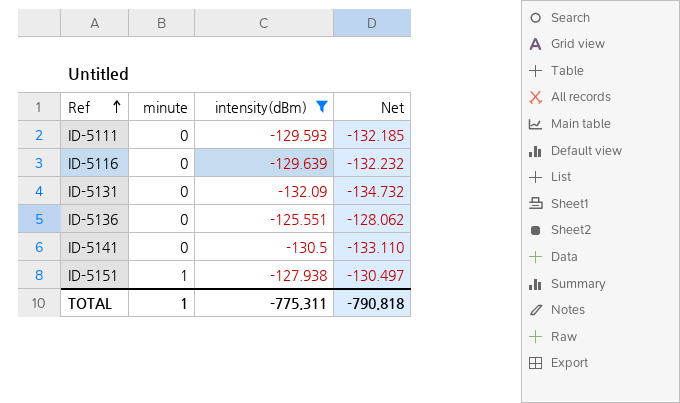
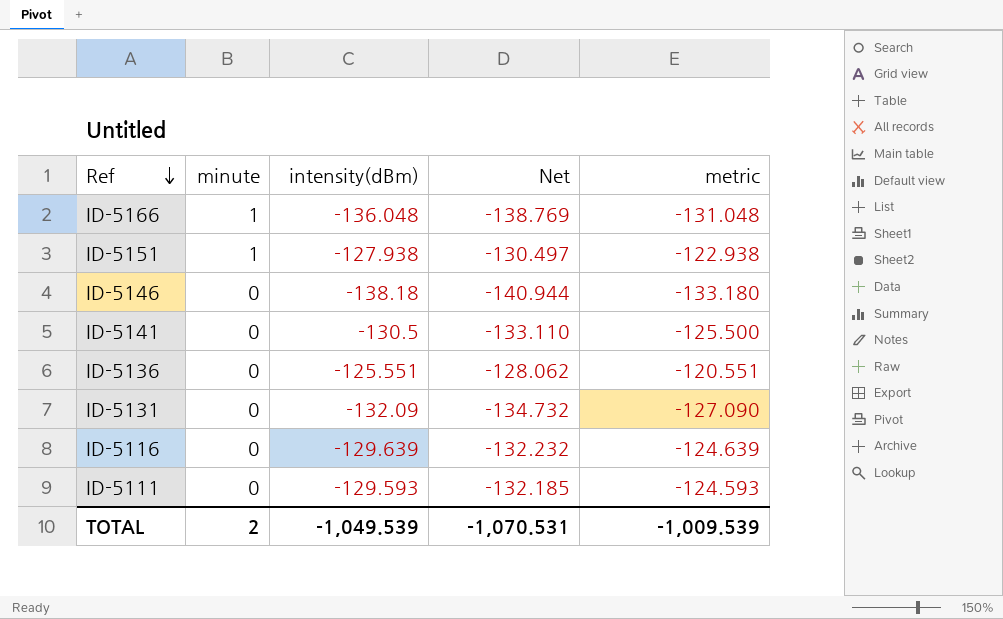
filter: intensity(dBm) >= -132.09 -> none
row order: Ref ascending -> Ref descending
column metric | formula: none -> [intensity(dBm)] + 5
TOTAL | minute: 1 -> 2
TOTAL | intensity(dBm): -775.311 -> -1,049.539
TOTAL | Net: -790.818 -> -1,070.531

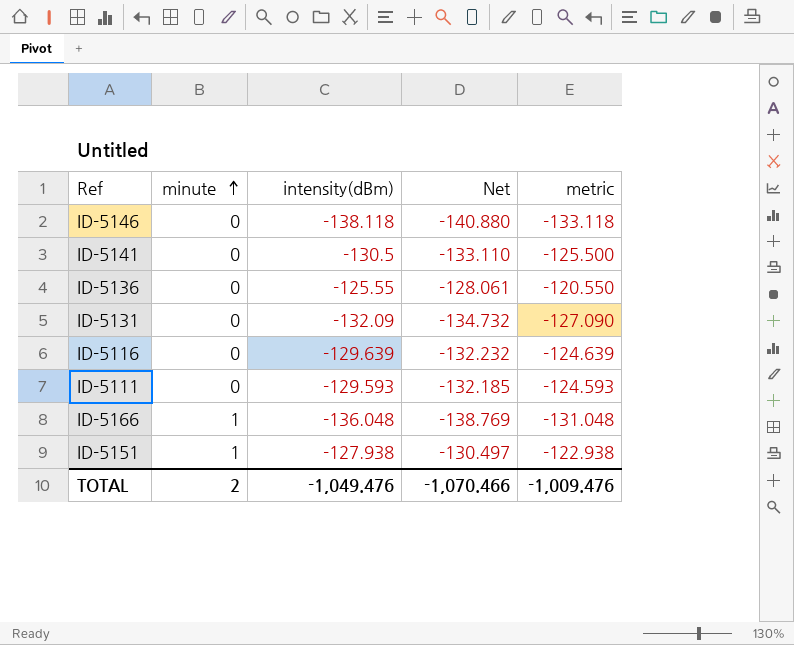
row order: Ref descending -> minute ascending
ID-5146 | intensity(dBm): -138.18 -> -138.118
ID-5146 | Net: -140.944 -> -140.880
ID-5146 | metric: -133.180 -> -133.118
ID-5136 | intensity(dBm): -125.551 -> -125.55
ID-5136 | Net: -128.062 -> -128.061
ID-5136 | metric: -120.551 -> -120.550
TOTAL | intensity(dBm): -1,049.539 -> -1,049.476
TOTAL | Net: -1,070.531 -> -1,070.466
TOTAL | metric: -1,009.539 -> -1,009.476

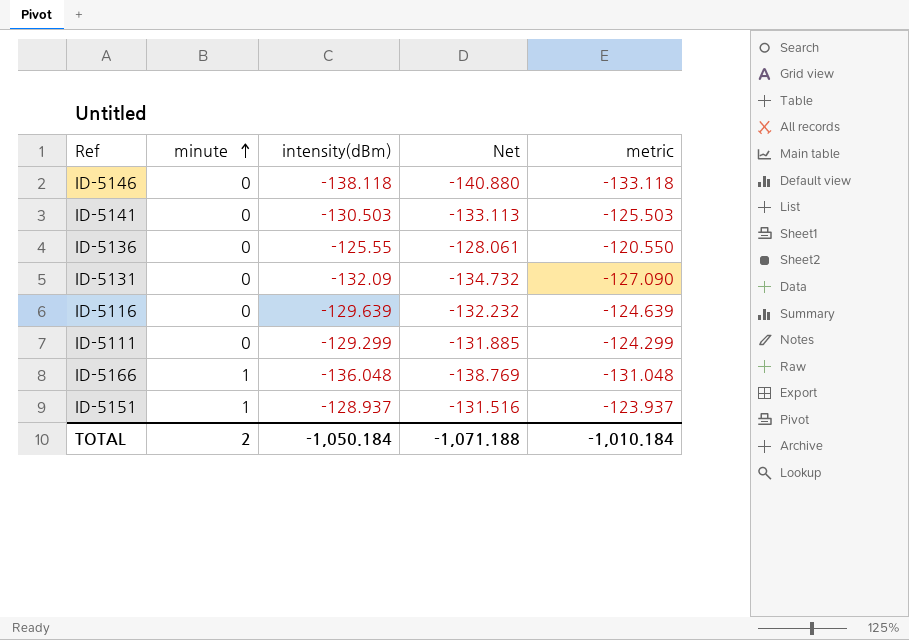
ID-5141 | intensity(dBm): -130.5 -> -130.503
ID-5141 | Net: -133.110 -> -133.113
ID-5141 | metric: -125.500 -> -125.503
ID-5111 | intensity(dBm): -129.593 -> -129.299
ID-5111 | Net: -132.185 -> -131.885
ID-5111 | metric: -124.593 -> -124.299
ID-5151 | intensity(dBm): -127.938 -> -128.937
ID-5151 | Net: -130.497 -> -131.516
ID-5151 | metric: -122.938 -> -123.937
TOTAL | intensity(dBm): -1,049.476 -> -1,050.184
TOTAL | Net: -1,070.466 -> -1,071.188
TOTAL | metric: -1,009.476 -> -1,010.184

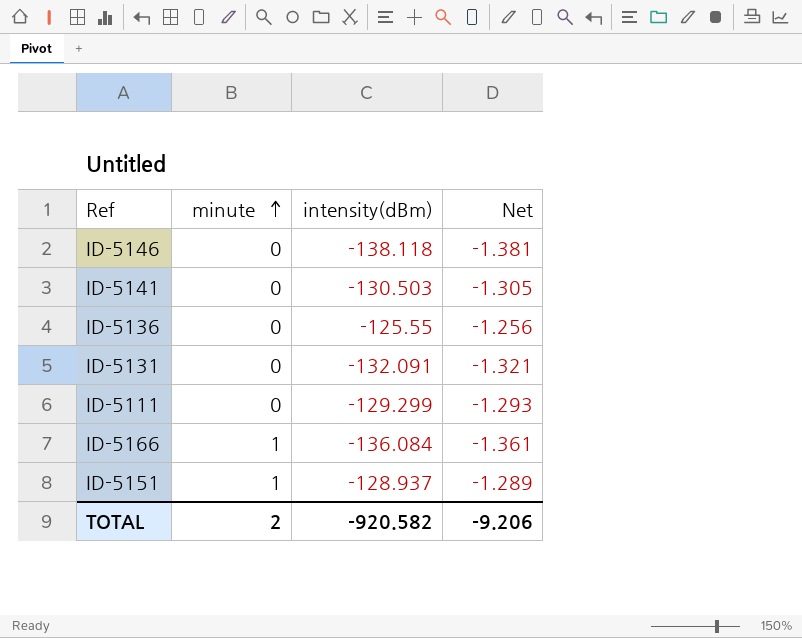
column metric | formula: [intensity(dBm)] + 5 -> none
column Net | formula: [intensity(dBm)] * 1.02 -> [intensity(dBm)] * 0.01
row ID-5116: 0 | -129.639 | -132.232 | -124.639 -> none
ID-5131 | intensity(dBm): -132.09 -> -132.091
ID-5166 | intensity(dBm): -136.048 -> -136.084
TOTAL | intensity(dBm): -1,050.184 -> -920.582
TOTAL | Net: -1,071.188 -> -9.206

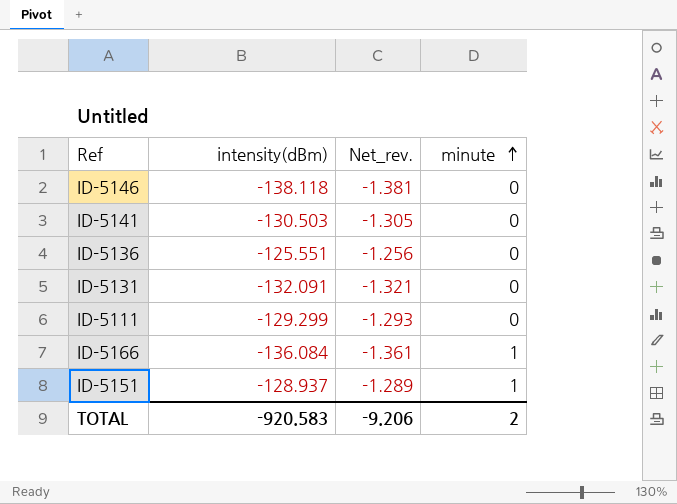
column name: Net -> Net_rev.
column minute | position: 2 -> 4
ID-5136 | intensity(dBm): -125.55 -> -125.551
TOTAL | intensity(dBm): -920.582 -> -920.583

